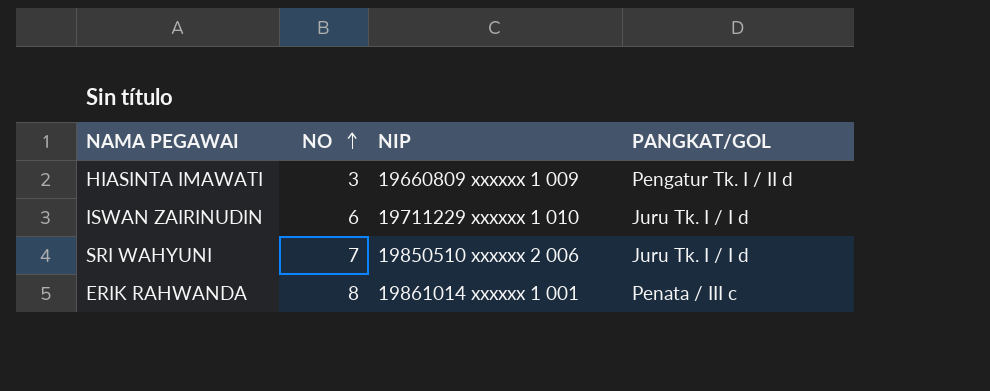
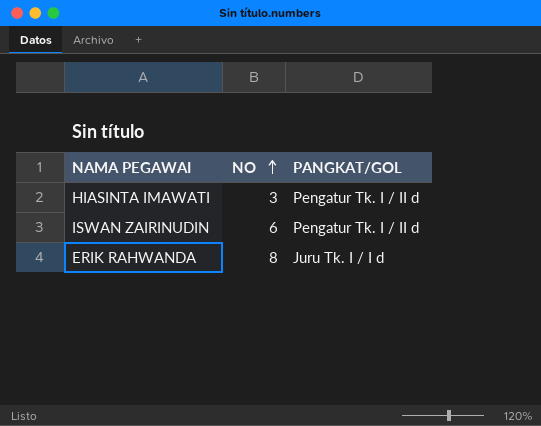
column NIP | position: 3 -> none
row SRI WAHYUNI: 7 | 19850510 xxxxxx 2 006 | Juru Tk. I / I d -> none
ISWAN ZAIRINUDIN | PANGKAT/GOL: Juru Tk. I / I d -> Pengatur Tk. I / II d
ERIK RAHWANDA | PANGKAT/GOL: Penata / III c -> Juru Tk. I / I d

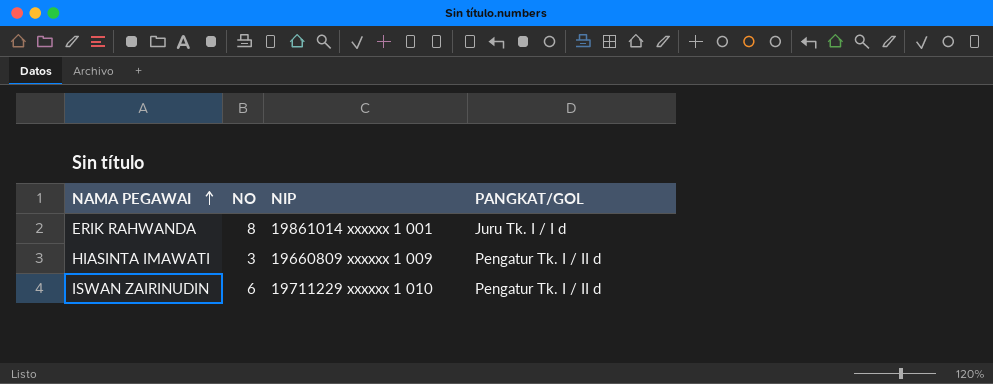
row order: NO ascending -> NAMA PEGAWAI ascending
column NIP | position: none -> 3

